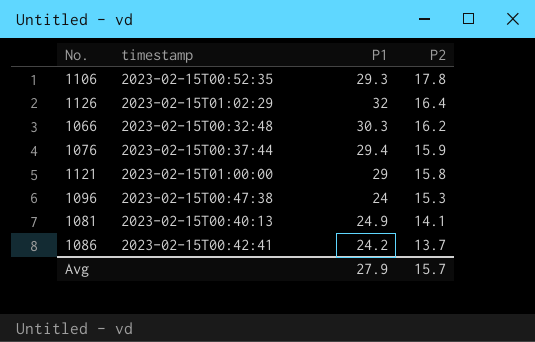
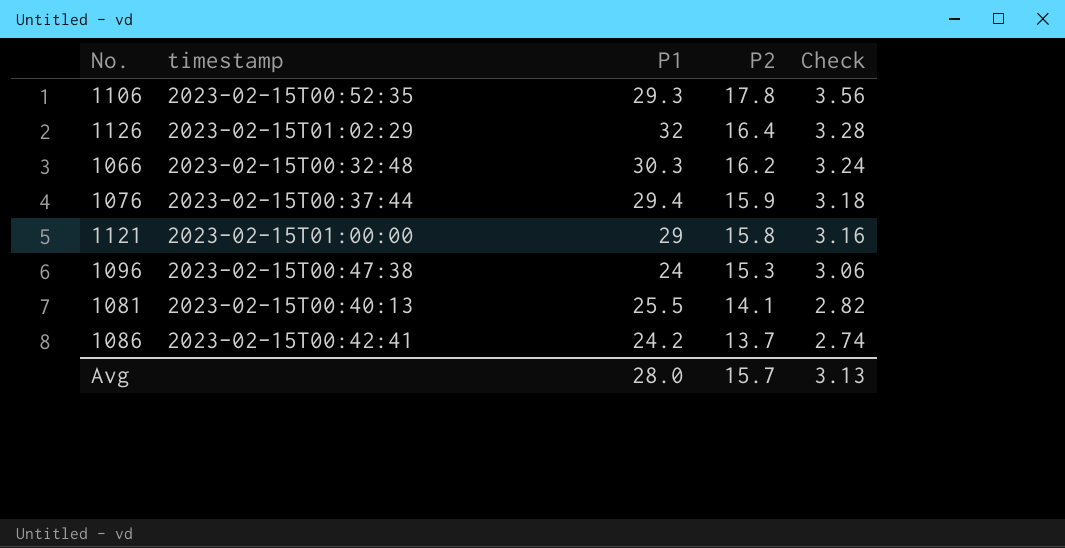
column Check | formula: none -> [P2] * 0.2
1081 | P1: 24.9 -> 25.5
Avg | P1: 27.9 -> 28.0

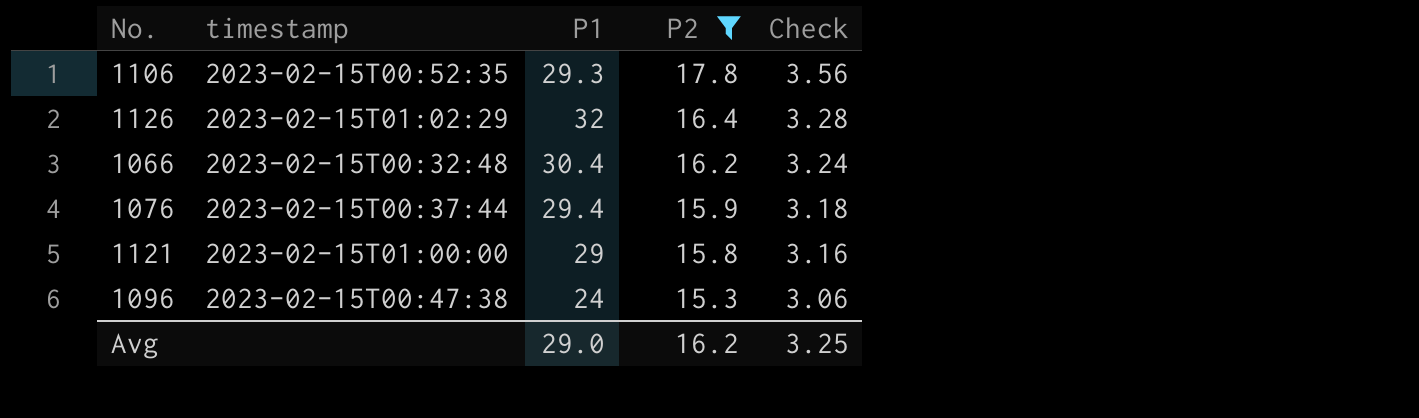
filter: none -> P2 >= 15.3
1066 | P1: 30.3 -> 30.4
Avg | P1: 28.0 -> 29.0
Avg | P2: 15.7 -> 16.2
Avg | Check: 3.13 -> 3.25

